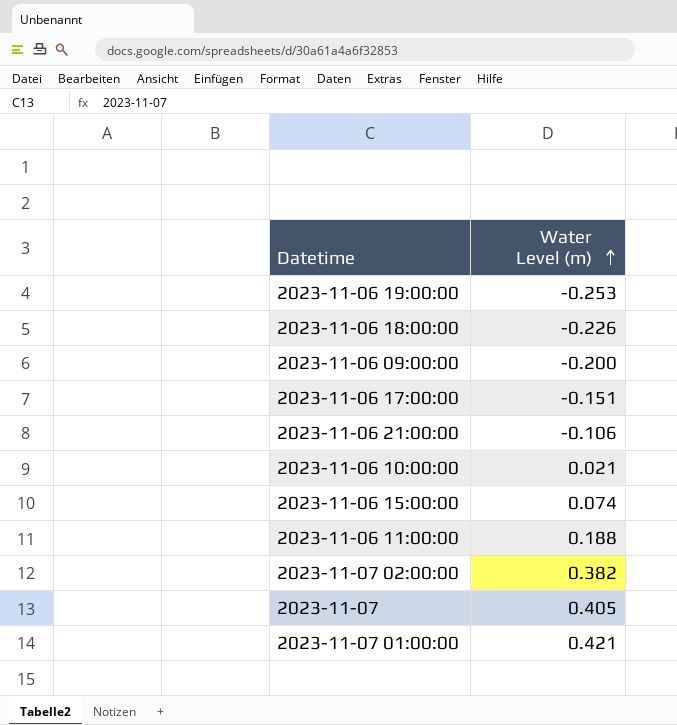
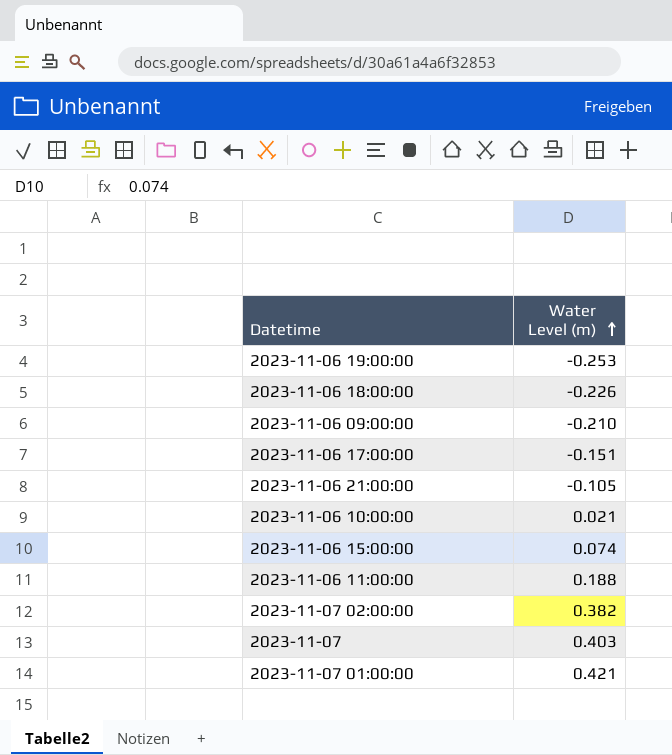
2023-11-06 09:00:00 | Water Level (m): -0.200 -> -0.210
2023-11-06 21:00:00 | Water Level (m): -0.106 -> -0.105
2023-11-07 | Water Level (m): 0.405 -> 0.403

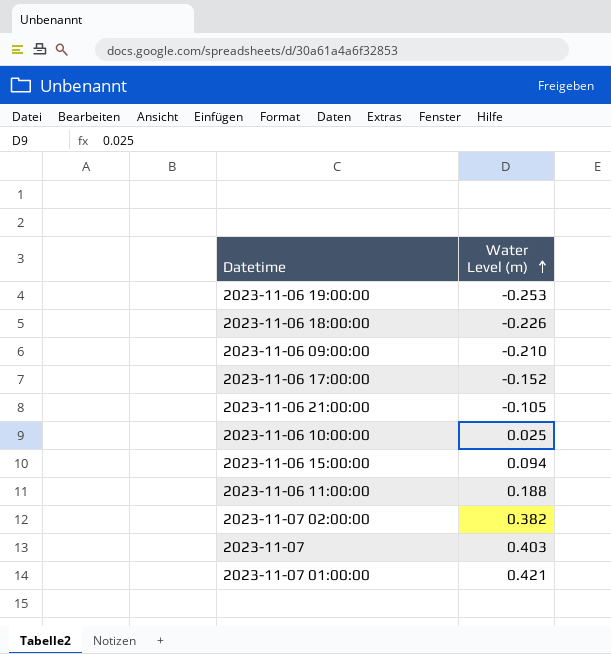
2023-11-06 17:00:00 | Water Level (m): -0.151 -> -0.152
2023-11-06 10:00:00 | Water Level (m): 0.021 -> 0.025
2023-11-06 15:00:00 | Water Level (m): 0.074 -> 0.094

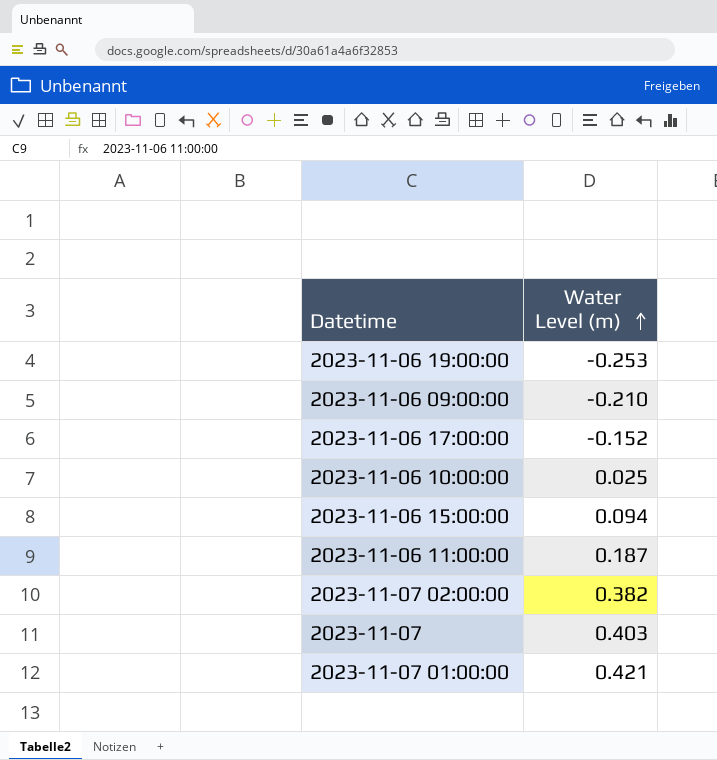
row 2023-11-06 18:00:00: -0.226 -> none
row 2023-11-06 21:00:00: -0.105 -> none
2023-11-06 11:00:00 | Water Level (m): 0.188 -> 0.187

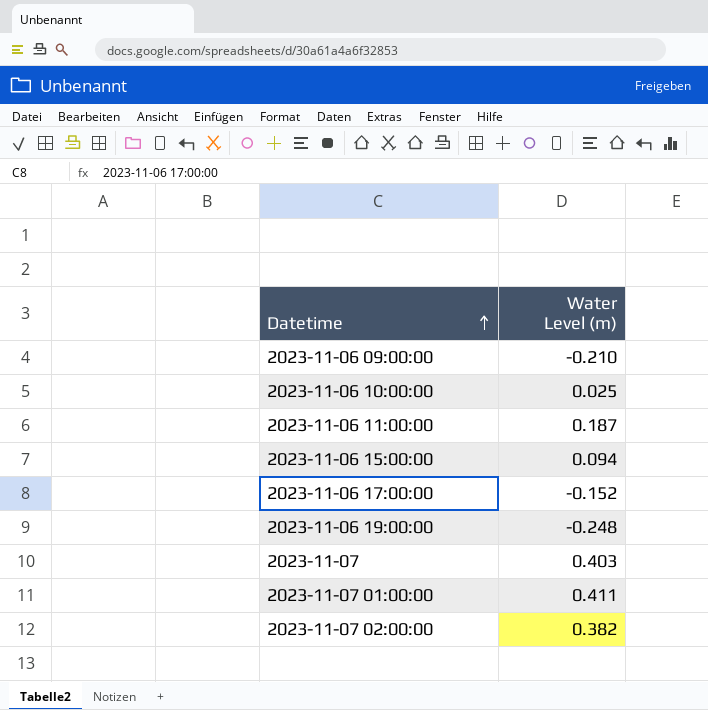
row order: Water Level (m) ascending -> Datetime ascending
2023-11-06 19:00:00 | Water Level (m): -0.253 -> -0.248
2023-11-07 01:00:00 | Water Level (m): 0.421 -> 0.411

